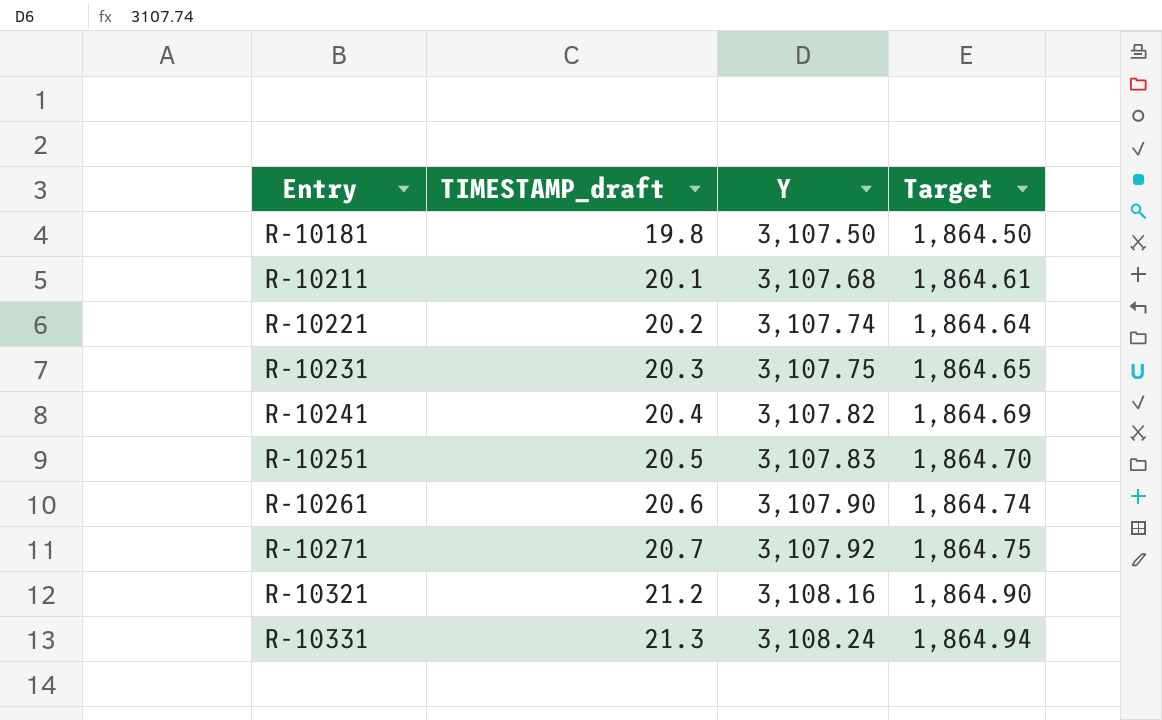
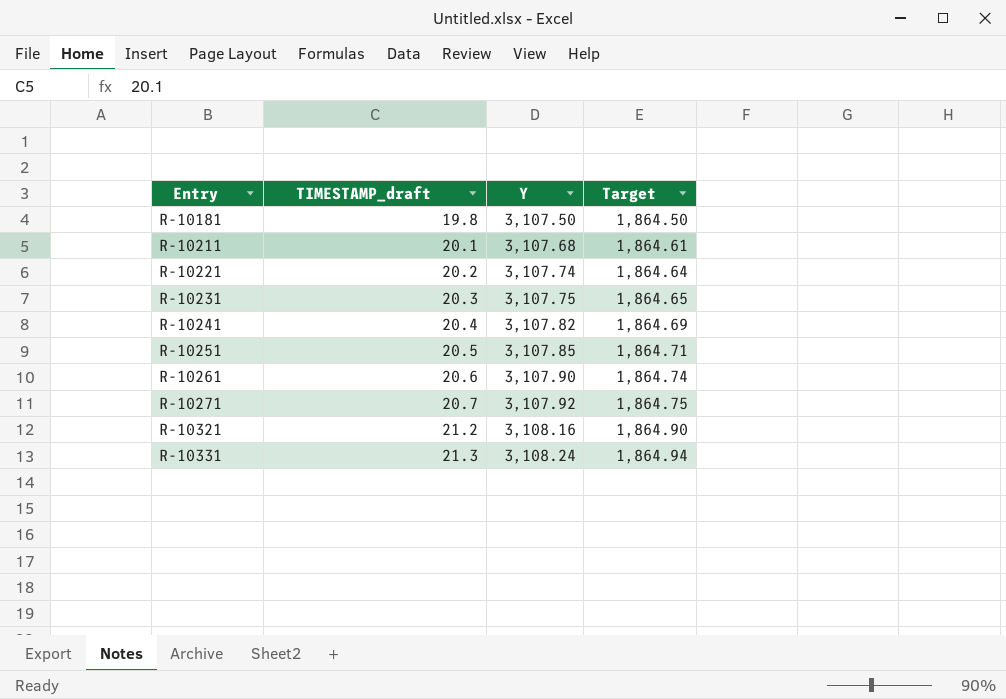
R-10251 | Y: 3,107.83 -> 3,107.85
R-10251 | Target: 1,864.70 -> 1,864.71

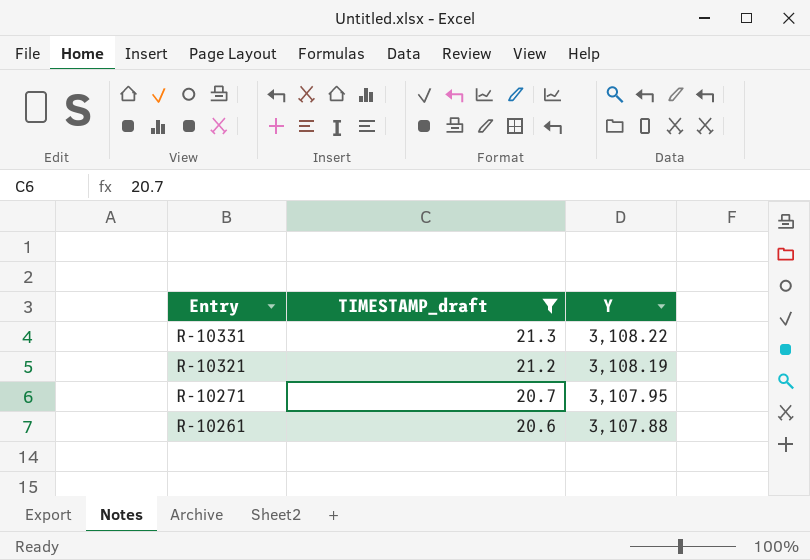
filter: none -> TIMESTAMP_draft >= 20.6
row order: Entry ascending -> Entry descending
column Target | formula: [Y] * 0.6 -> none
R-10331 | Y: 3,108.24 -> 3,108.22
R-10321 | Y: 3,108.16 -> 3,108.19
R-10271 | Y: 3,107.92 -> 3,107.95
R-10261 | Y: 3,107.90 -> 3,107.88

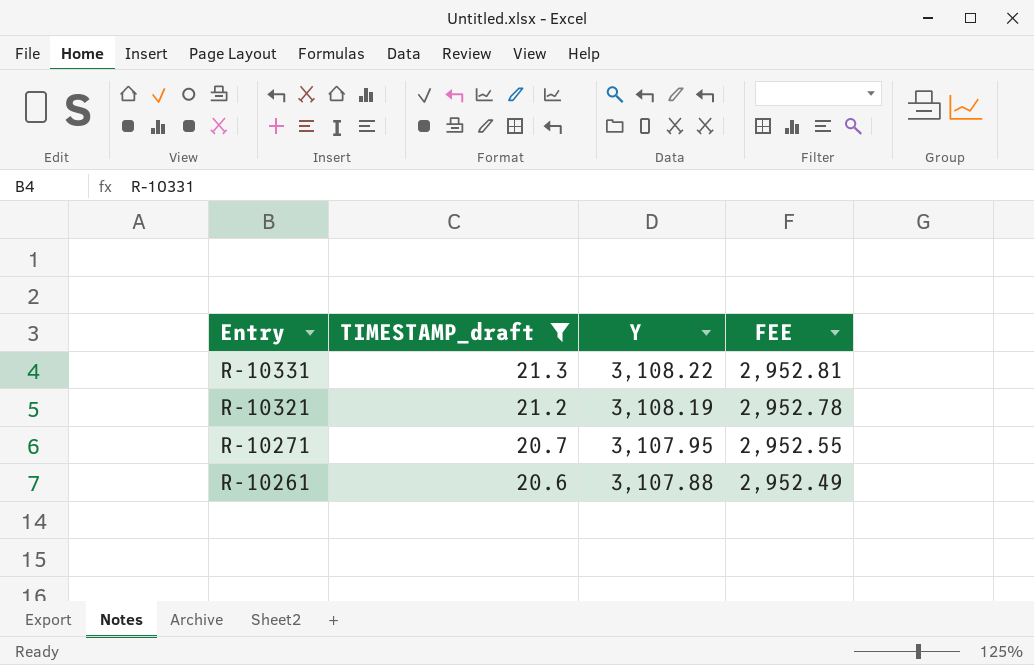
column FEE | formula: none -> [Y] * 0.95

